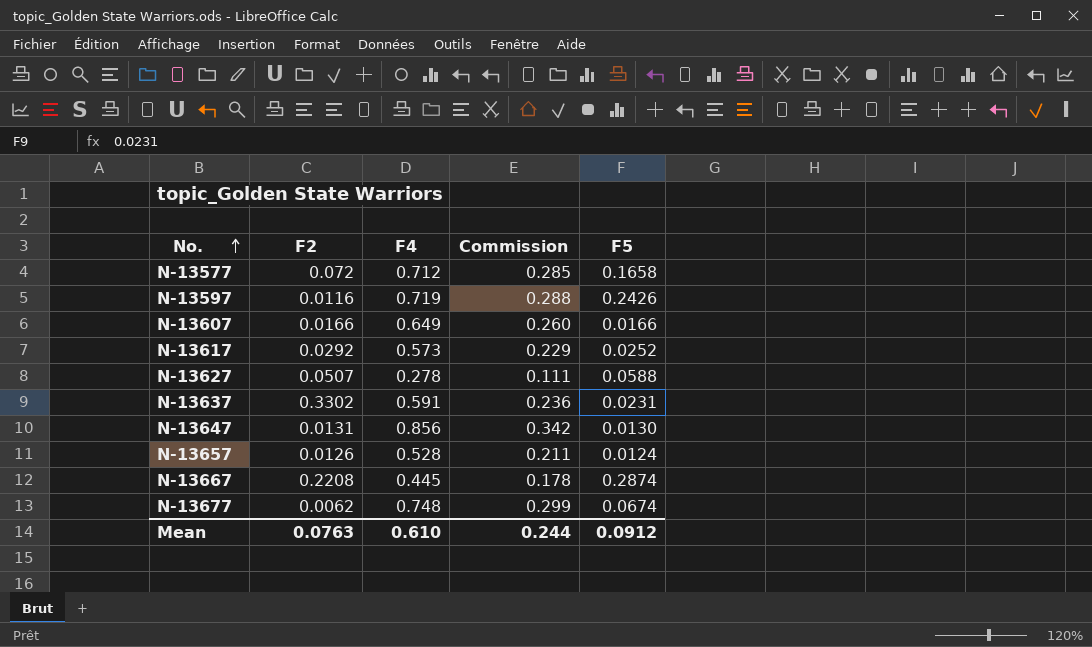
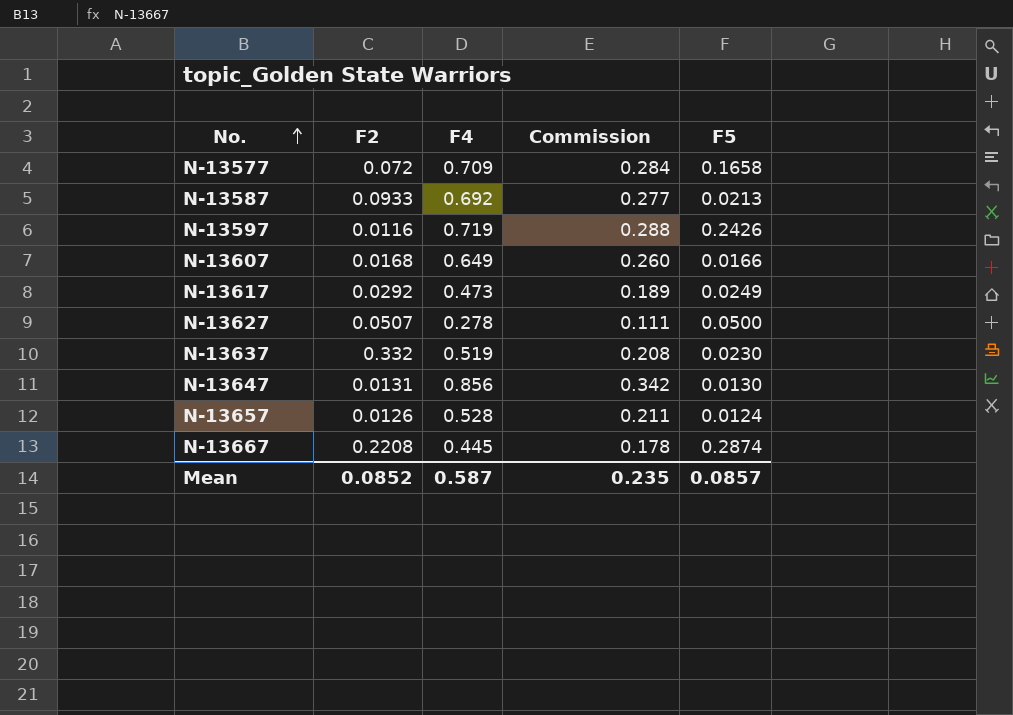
row N-13677: 0.0062 | 0.748 | 0.299 | 0.0674 -> none
N-13577 | F4: 0.712 -> 0.709
N-13577 | Commission: 0.285 -> 0.284
row N-13587: none -> 0.0933 | 0.692 | 0.277 | 0.0213
N-13607 | F2: 0.0166 -> 0.0168
N-13617 | F4: 0.573 -> 0.473
N-13617 | Commission: 0.229 -> 0.189
N-13617 | F5: 0.0252 -> 0.0249
N-13627 | F5: 0.0588 -> 0.0500
N-13637 | F2: 0.3302 -> 0.332
N-13637 | F4: 0.591 -> 0.519
N-13637 | Commission: 0.236 -> 0.208
N-13637 | F5: 0.0231 -> 0.0230
Mean | F2: 0.0763 -> 0.0852
Mean | F4: 0.610 -> 0.587
Mean | Commission: 0.244 -> 0.235
Mean | F5: 0.0912 -> 0.0857

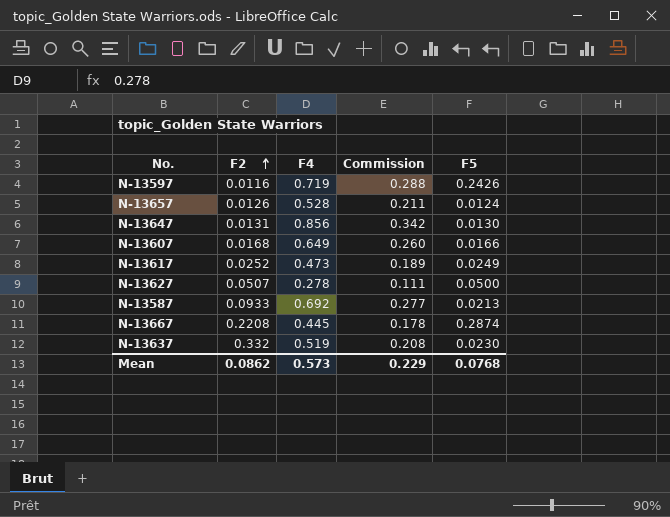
row order: No. ascending -> F2 ascending
row N-13577: 0.072 | 0.709 | 0.284 | 0.1658 -> none
N-13617 | F2: 0.0292 -> 0.0252
Mean | F2: 0.0852 -> 0.0862
Mean | F4: 0.587 -> 0.573
Mean | Commission: 0.235 -> 0.229
Mean | F5: 0.0857 -> 0.0768

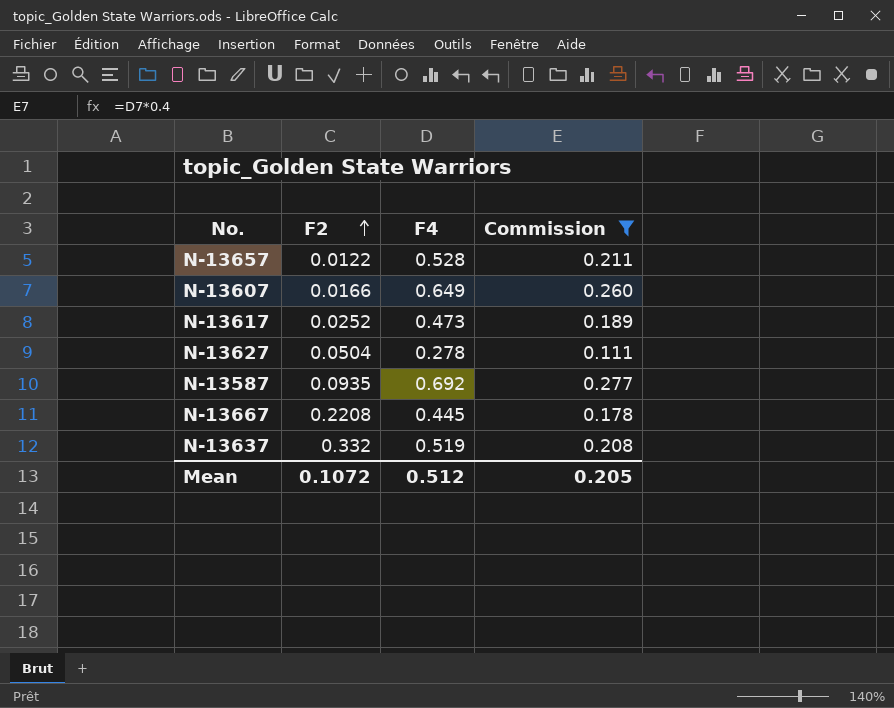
filter: none -> Commission <= 0.277
column F5 | position: 5 -> none
N-13657 | F2: 0.0126 -> 0.0122
N-13607 | F2: 0.0168 -> 0.0166
N-13627 | F2: 0.0507 -> 0.0504
N-13587 | F2: 0.0933 -> 0.0935
Mean | F2: 0.0862 -> 0.1072
Mean | F4: 0.573 -> 0.512
Mean | Commission: 0.229 -> 0.205

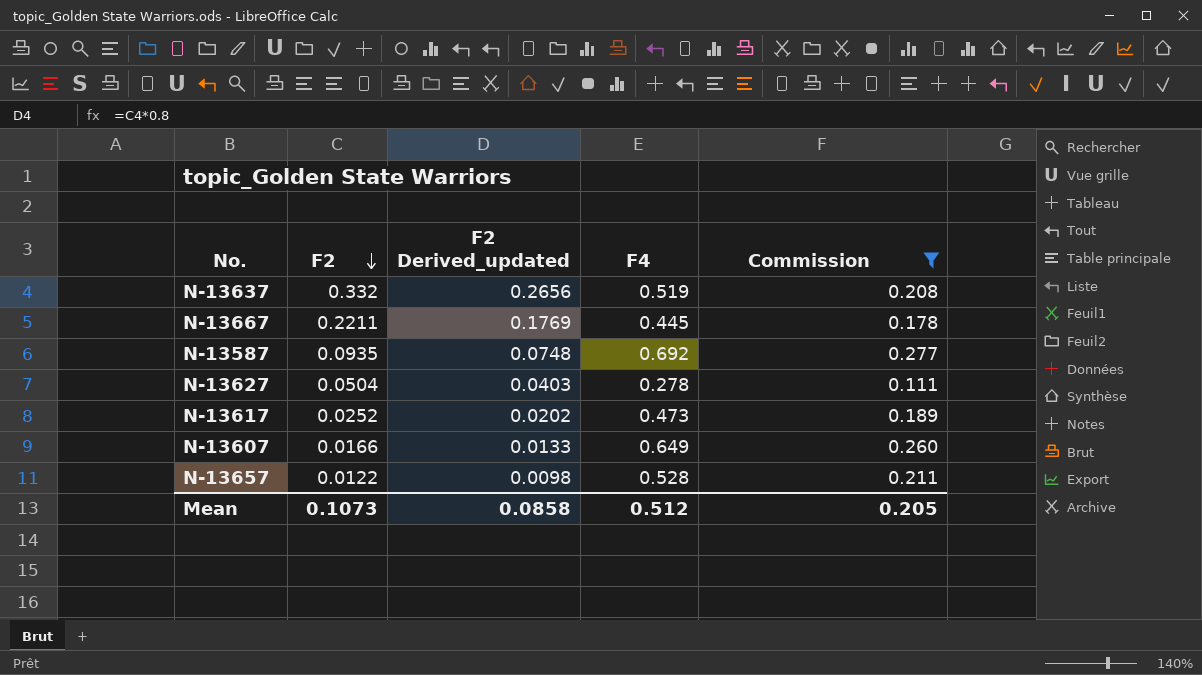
row order: F2 ascending -> F2 descending
column F2 Derived_updated | formula: none -> [F2] * 0.8
N-13667 | F2: 0.2208 -> 0.2211
Mean | F2: 0.1072 -> 0.1073

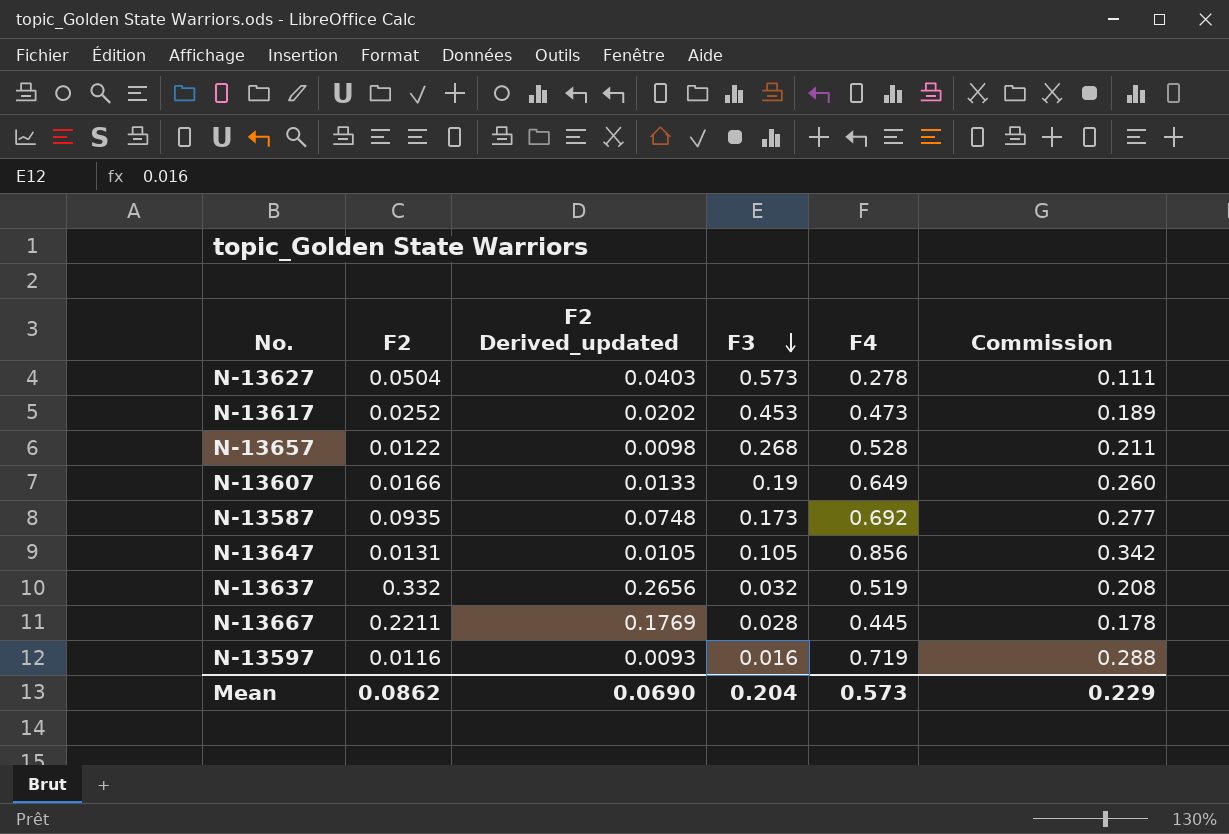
filter: Commission <= 0.277 -> none
row order: F2 descending -> F3 descending
column F3 | position: none -> 4
Mean | F2: 0.1073 -> 0.0862
Mean | F2 Derived_updated: 0.0858 -> 0.0690
Mean | F4: 0.512 -> 0.573
Mean | Commission: 0.205 -> 0.229

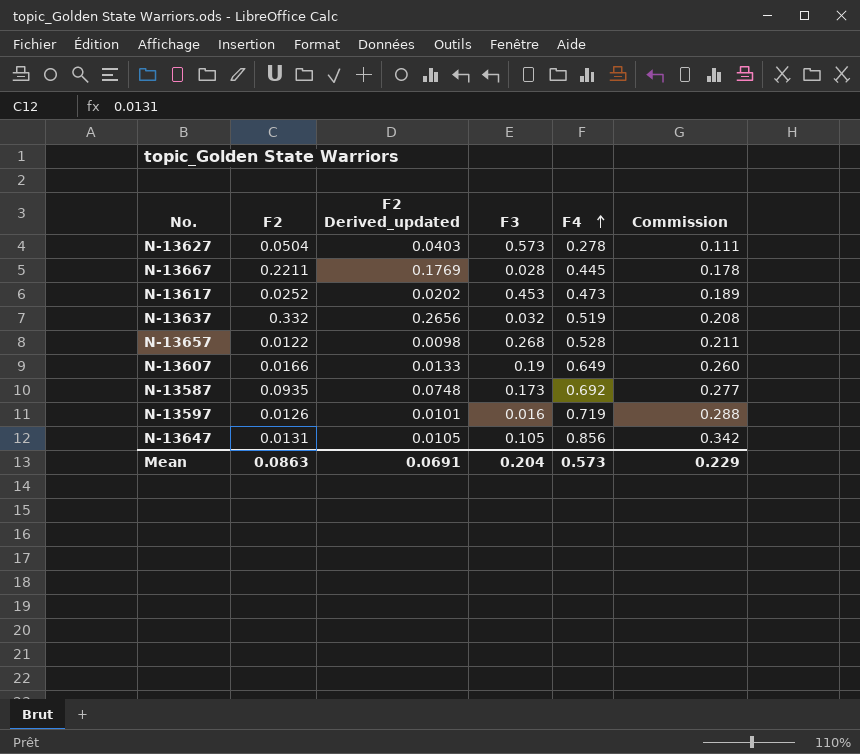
row order: F3 descending -> F4 ascending
N-13597 | F2: 0.0116 -> 0.0126
N-13597 | F2 Derived_updated: 0.0093 -> 0.0101
Mean | F2: 0.0862 -> 0.0863
Mean | F2 Derived_updated: 0.0690 -> 0.0691

